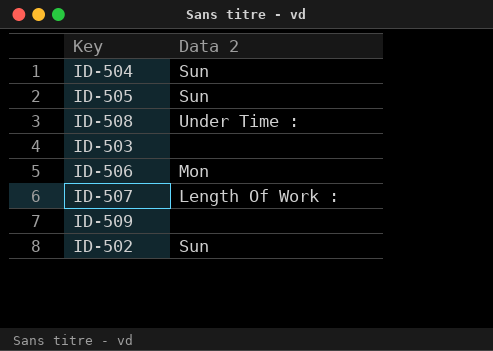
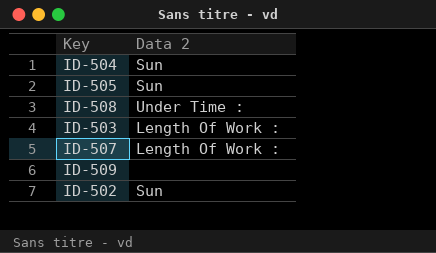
row ID-506: Mon -> none
ID-503 | Data 2: none -> Length Of Work :

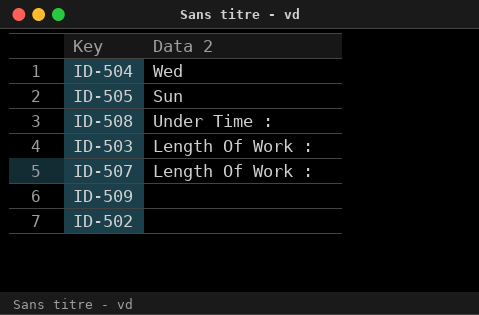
ID-504 | Data 2: Sun -> Wed
ID-502 | Data 2: Sun -> none

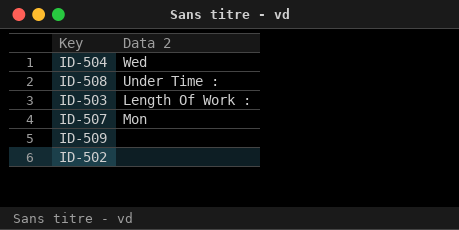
row ID-505: Sun -> none
ID-507 | Data 2: Length Of Work : -> Mon

